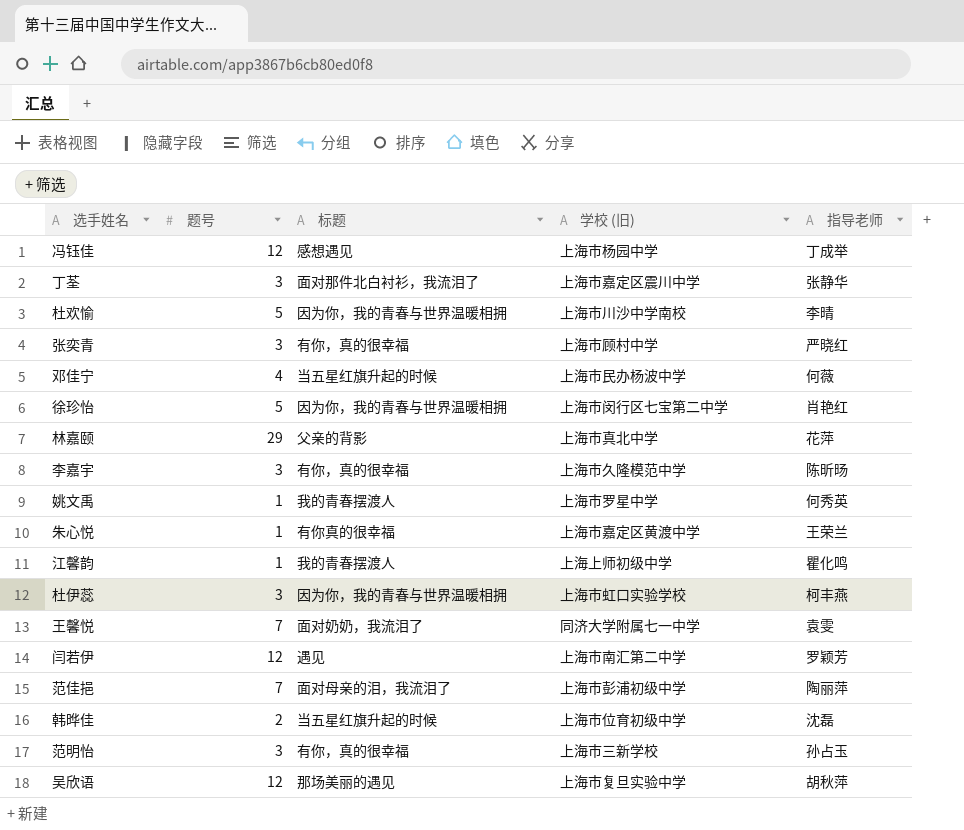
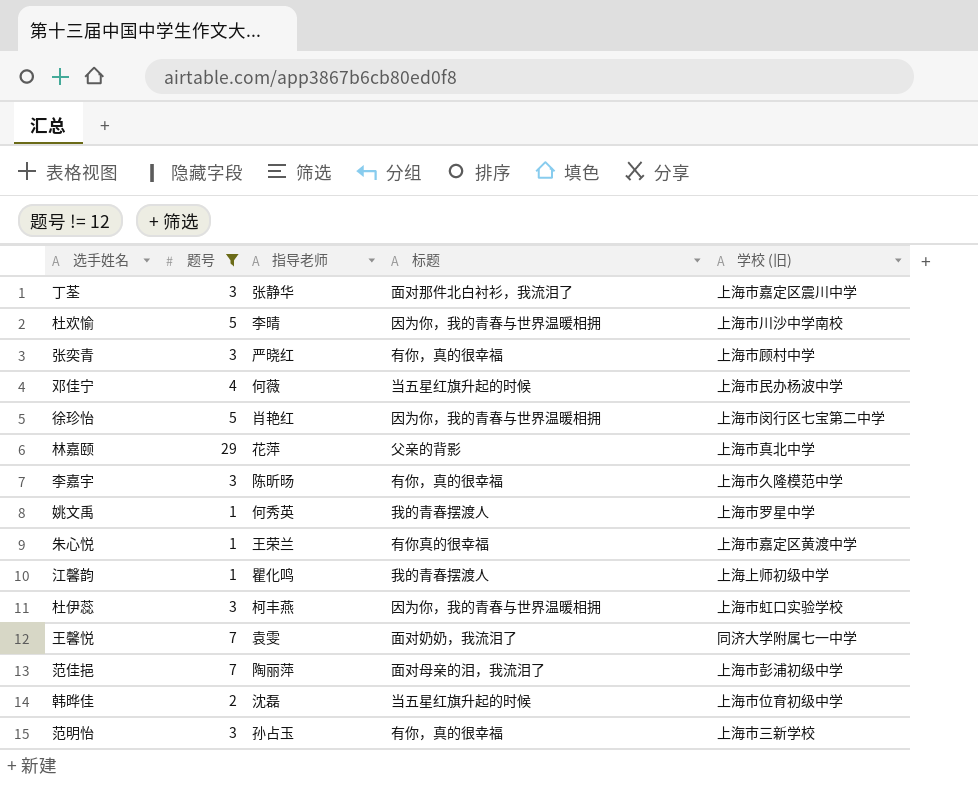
filter: none -> 题号 != 12
column 指导老师 | position: 5 -> 3

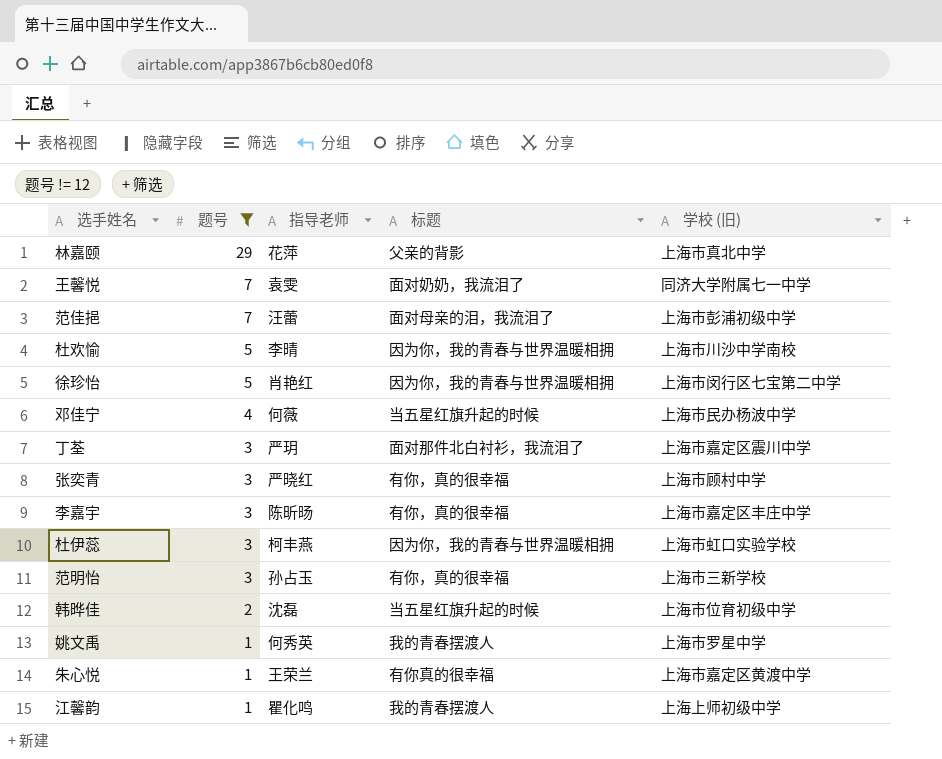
row order: none -> 题号 descending
范佳挹 | 指导老师: 陶丽萍 -> 汪蕾
丁荃 | 指导老师: 张静华 -> 严玥
李嘉宇 | 学校 (旧): 上海市久隆模范中学 -> 上海市嘉定区丰庄中学

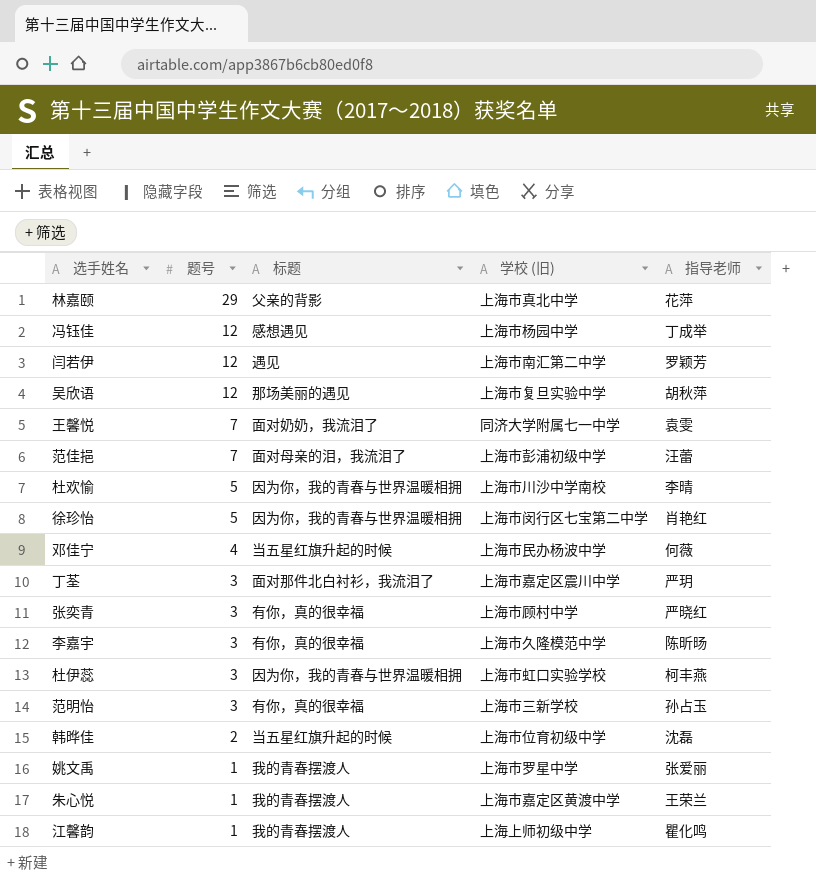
filter: 题号 != 12 -> none
column 指导老师 | position: 3 -> 5
李嘉宇 | 学校 (旧): 上海市嘉定区丰庄中学 -> 上海市久隆模范中学
姚文禹 | 指导老师: 何秀英 -> 张爱丽
朱心悦 | 标题: 有你真的很幸福 -> 我的青春摆渡人

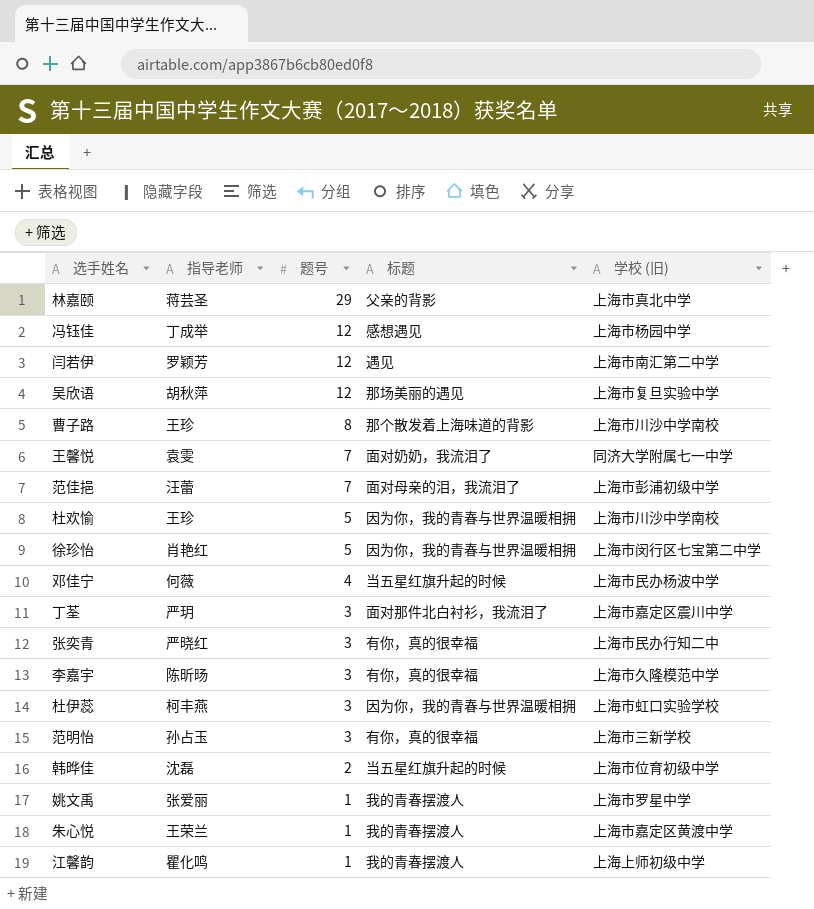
column 指导老师 | position: 5 -> 2
林嘉颐 | 指导老师: 花萍 -> 蒋芸圣
row 曹子路: none -> 王珍 | 8 | 那个散发着上海味道的背影 | 上海市川沙中学南校
杜欢愉 | 指导老师: 李晴 -> 王珍
张奕青 | 学校 (旧): 上海市顾村中学 -> 上海市民办行知二中

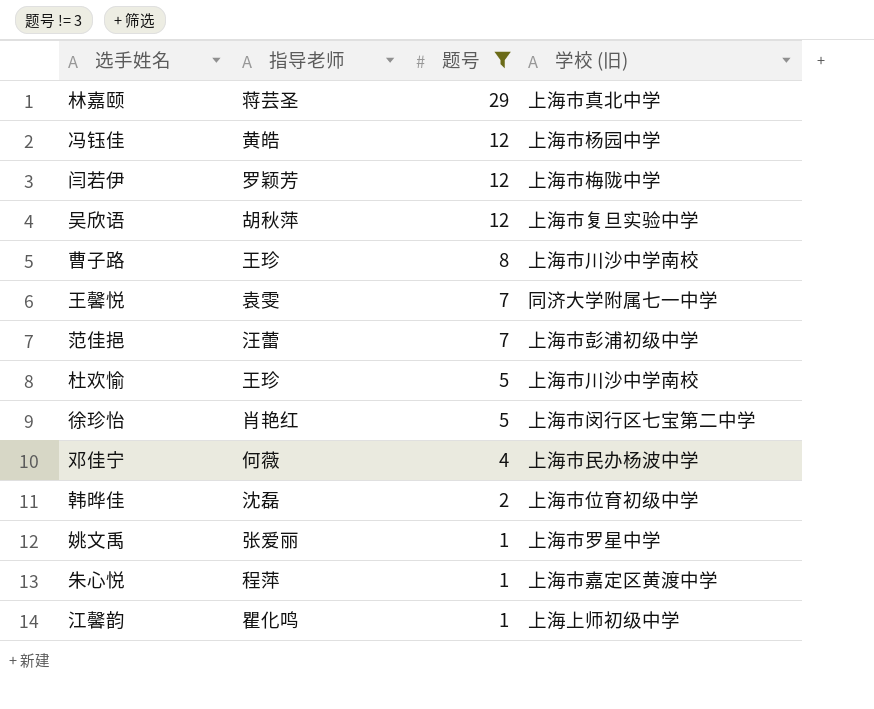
filter: none -> 题号 != 3
column 标题 | position: 4 -> none
冯钰佳 | 指导老师: 丁成举 -> 黄皓
闫若伊 | 学校 (旧): 上海市南汇第二中学 -> 上海市梅陇中学
朱心悦 | 指导老师: 王荣兰 -> 程萍

